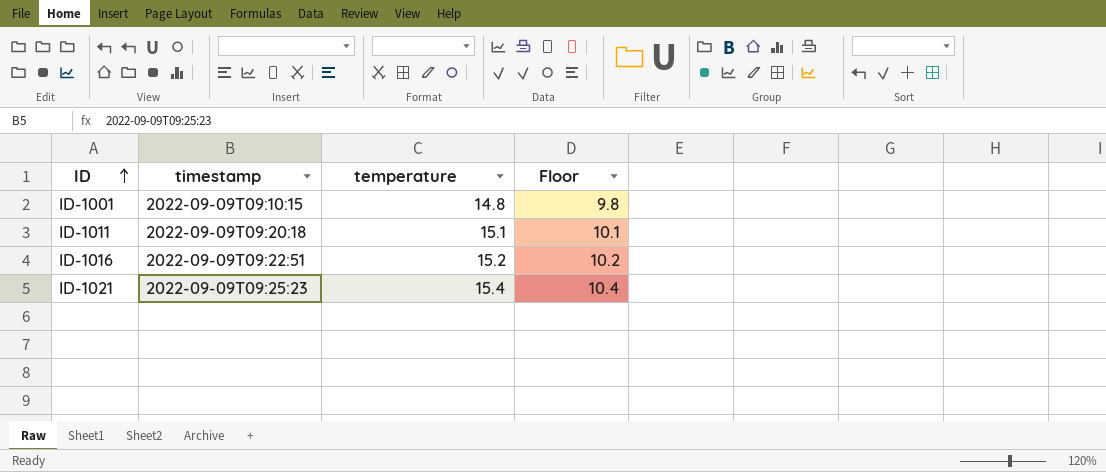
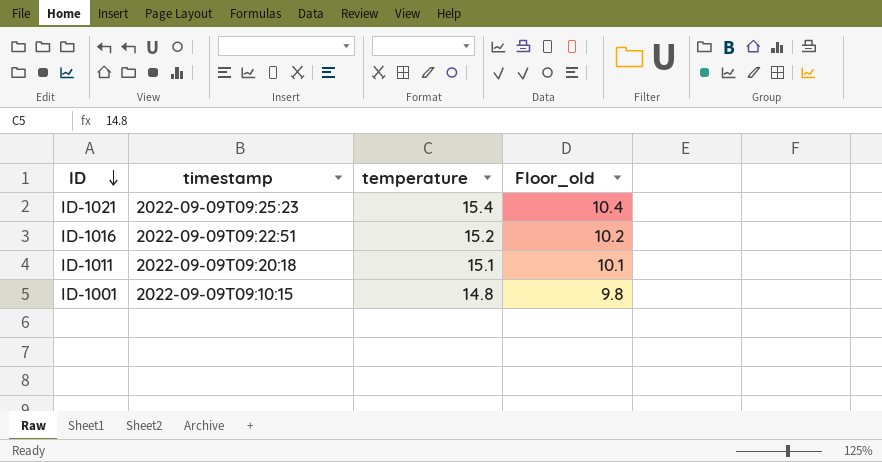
row order: ID ascending -> ID descending
column name: Floor -> Floor_old

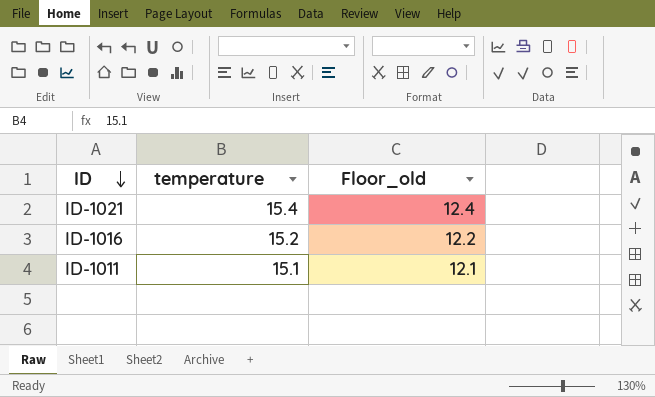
column timestamp | position: 2 -> none
column Floor_old | formula: [temperature] - 5 -> [temperature] - 3
row ID-1001: 2022-09-09T09:10:15 | 14.8 | 9.8 -> none

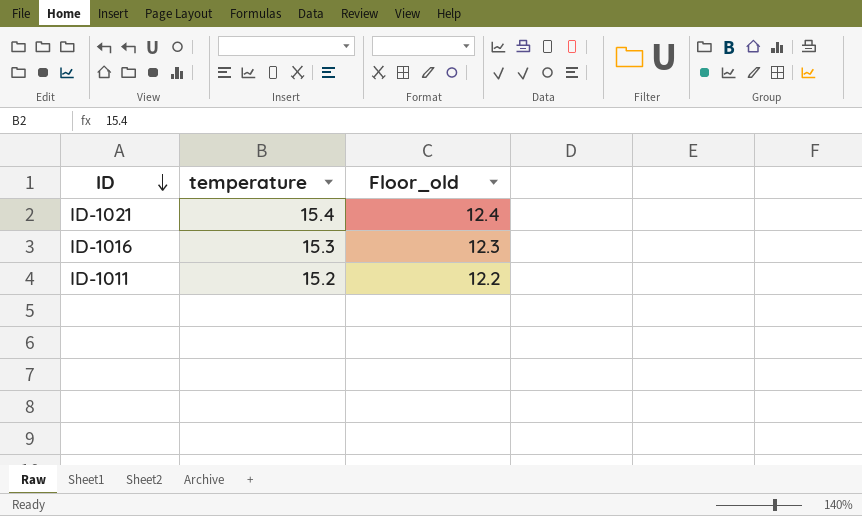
ID-1016 | temperature: 15.2 -> 15.3
ID-1016 | Floor_old: 12.2 -> 12.3
ID-1011 | temperature: 15.1 -> 15.2
ID-1011 | Floor_old: 12.1 -> 12.2

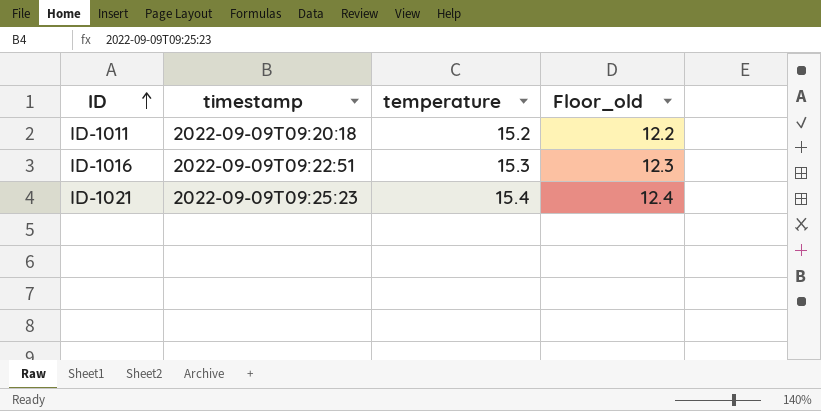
row order: ID descending -> ID ascending
column timestamp | position: none -> 2

